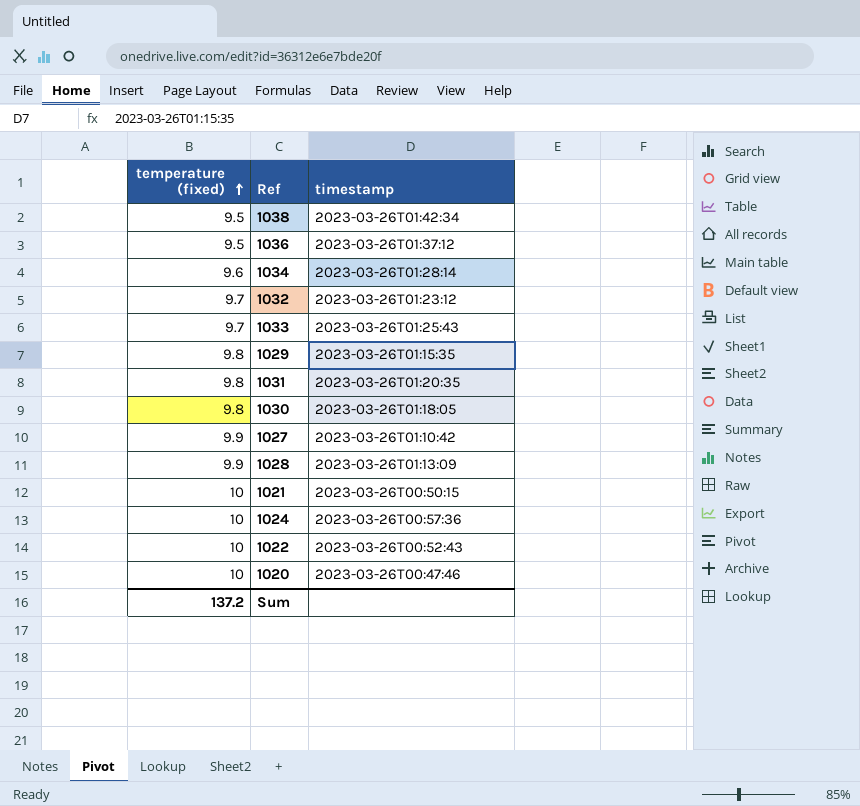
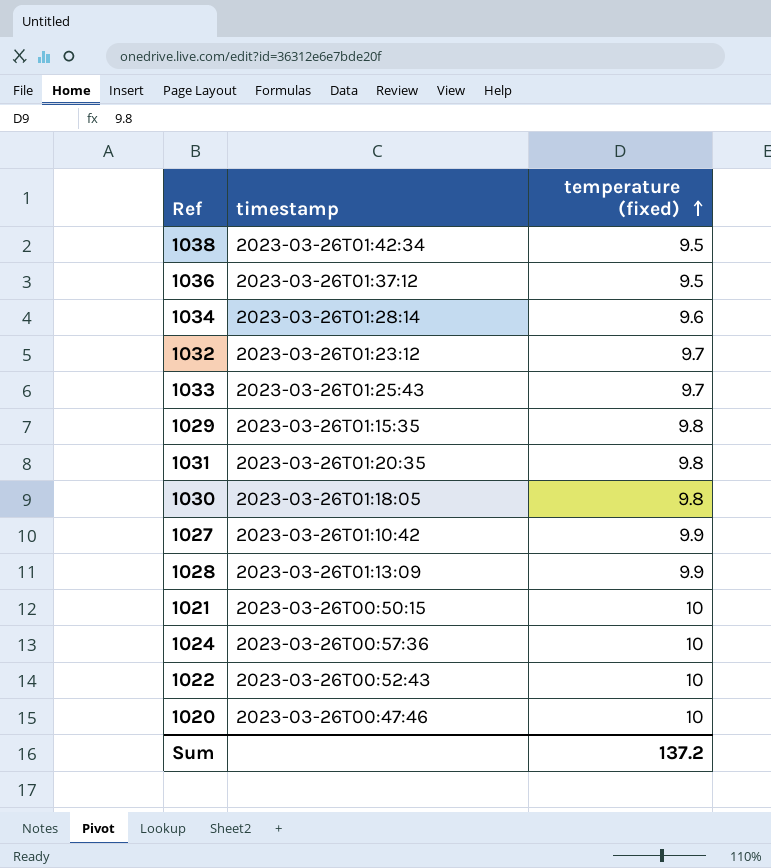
column temperature (fixed) | position: 1 -> 3

